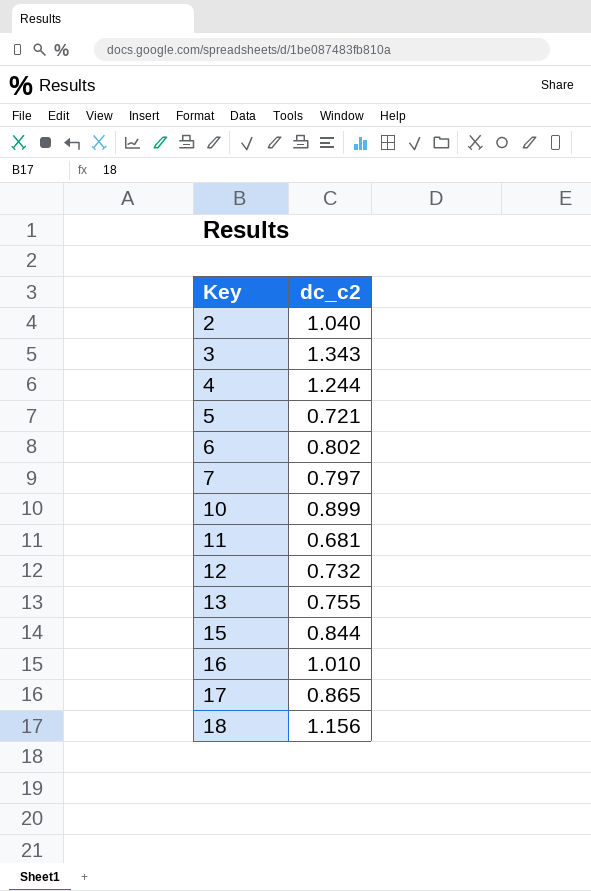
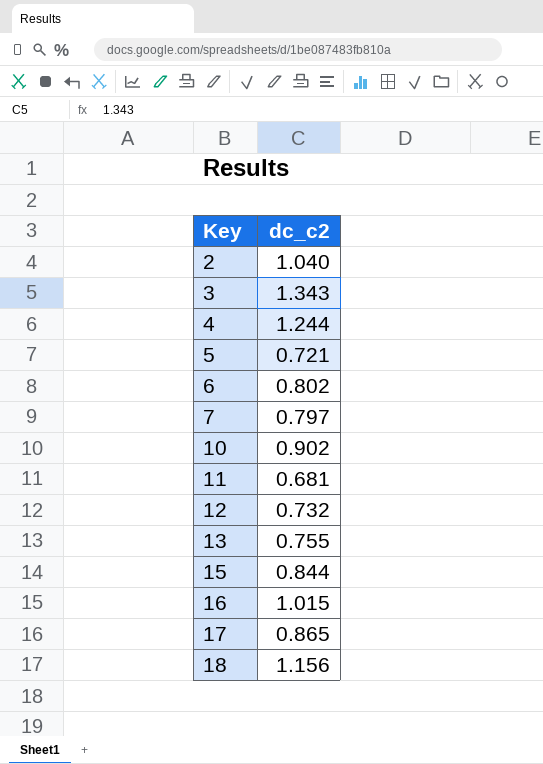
10 | dc_c2: 0.899 -> 0.902
16 | dc_c2: 1.010 -> 1.015

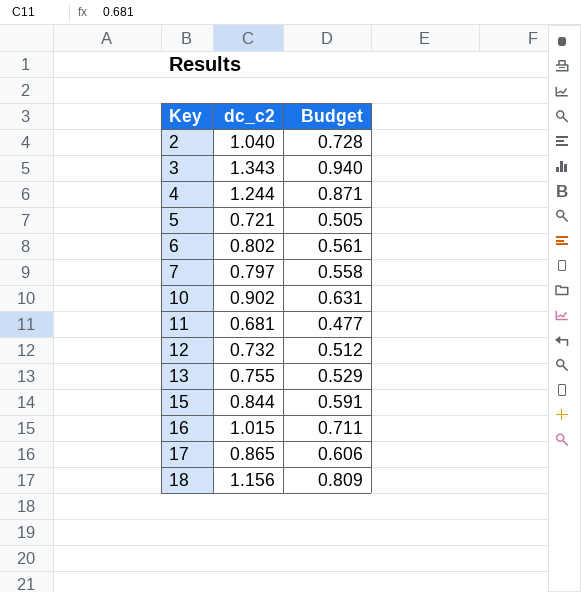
column Budget | formula: none -> [dc_c2] * 0.7

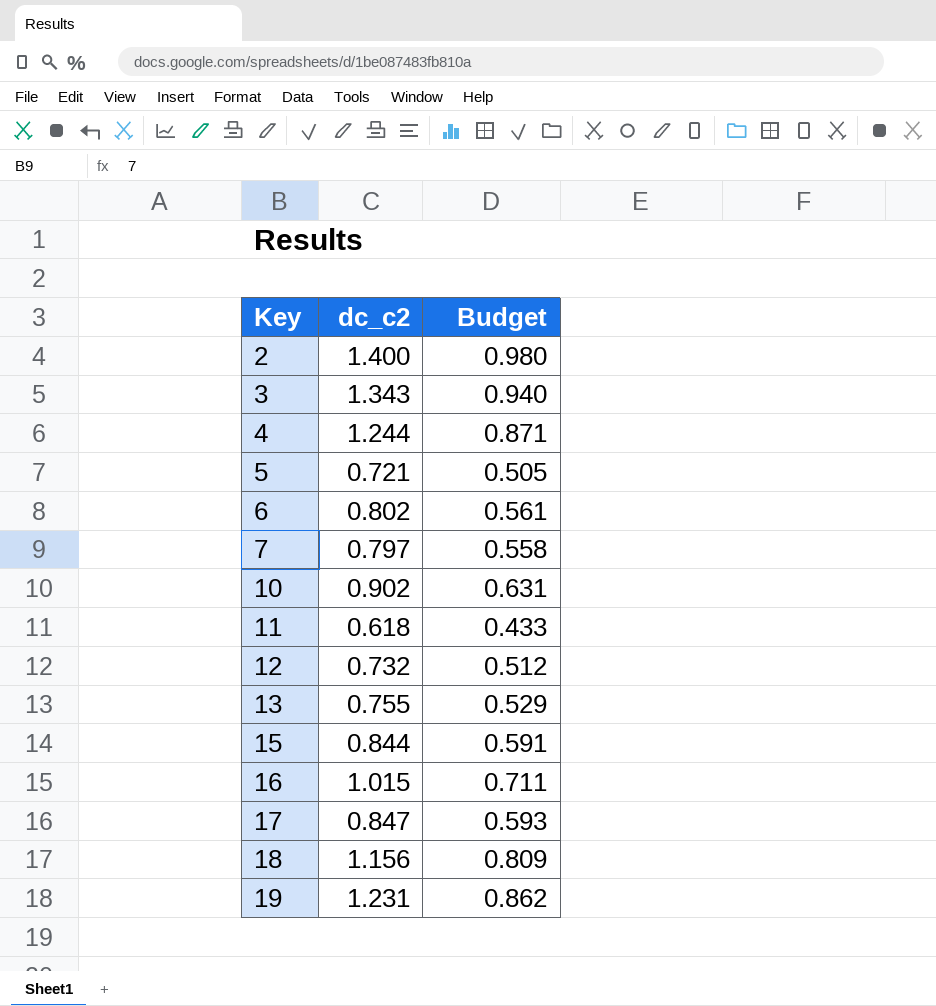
2 | dc_c2: 1.040 -> 1.400
2 | Budget: 0.728 -> 0.980
11 | dc_c2: 0.681 -> 0.618
11 | Budget: 0.477 -> 0.433
17 | dc_c2: 0.865 -> 0.847
17 | Budget: 0.606 -> 0.593
row 19: none -> 1.231 | 0.862

